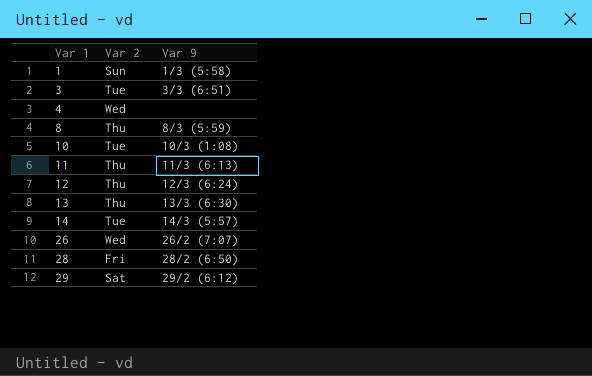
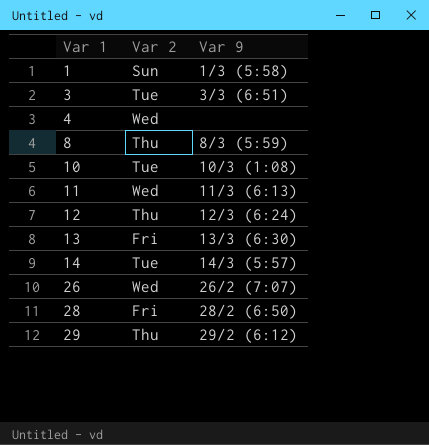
11 | Var 2: Thu -> Wed
13 | Var 2: Thu -> Fri
29 | Var 2: Sat -> Thu

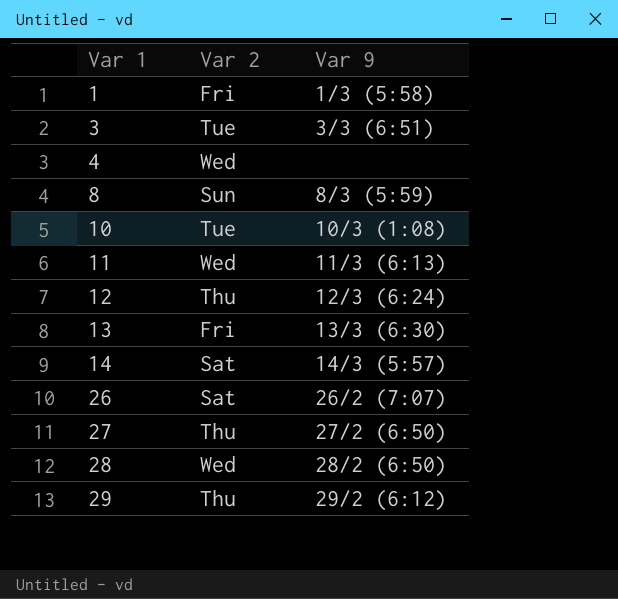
1 | Var 2: Sun -> Fri
8 | Var 2: Thu -> Sun
14 | Var 2: Tue -> Sat
26 | Var 2: Wed -> Sat
row 27: none -> Thu | 27/2 (6:50)
28 | Var 2: Fri -> Wed

